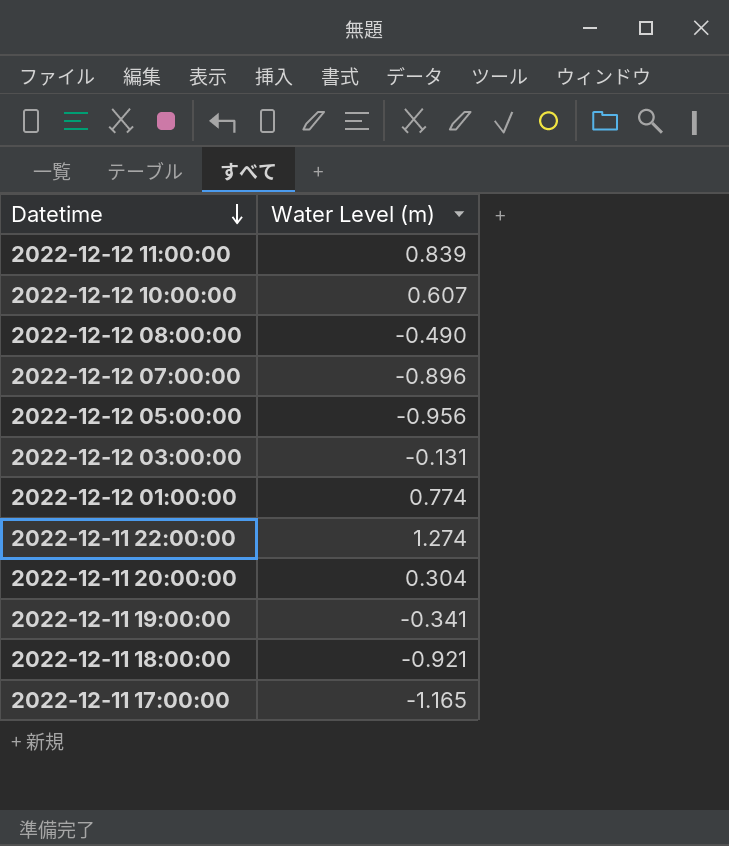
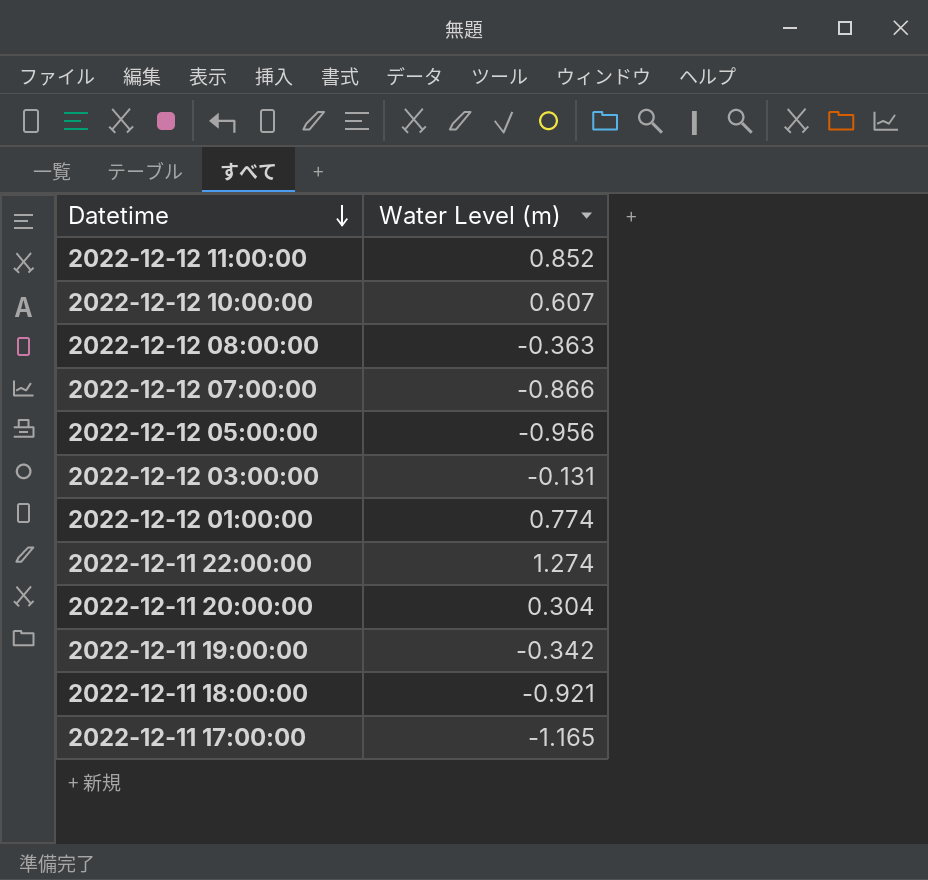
2022-12-12 11:00:00 | Water Level (m): 0.839 -> 0.852
2022-12-12 08:00:00 | Water Level (m): -0.490 -> -0.363
2022-12-12 07:00:00 | Water Level (m): -0.896 -> -0.866
2022-12-11 19:00:00 | Water Level (m): -0.341 -> -0.342

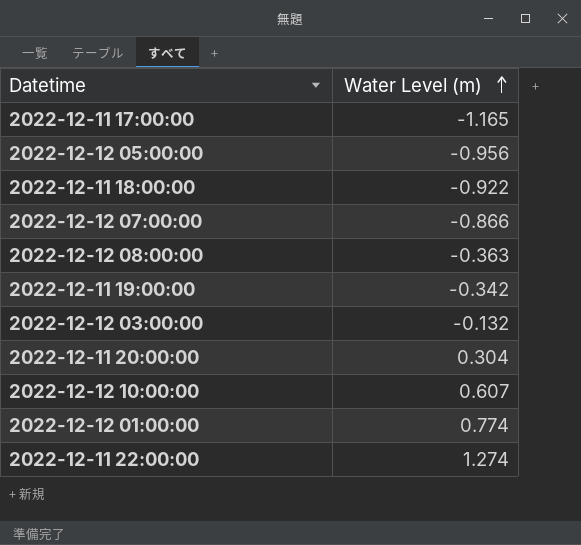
row order: Datetime descending -> Water Level (m) ascending
row 2022-12-12 11:00:00: 0.852 -> none
2022-12-11 18:00:00 | Water Level (m): -0.921 -> -0.922
2022-12-12 03:00:00 | Water Level (m): -0.131 -> -0.132

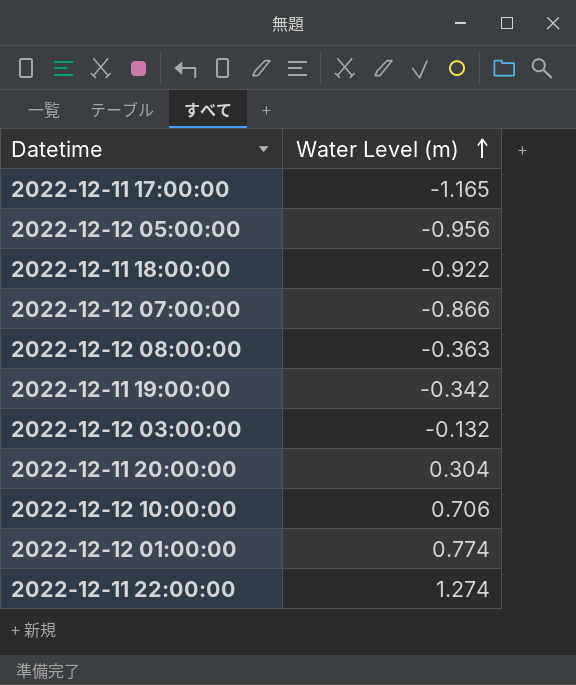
2022-12-12 10:00:00 | Water Level (m): 0.607 -> 0.706

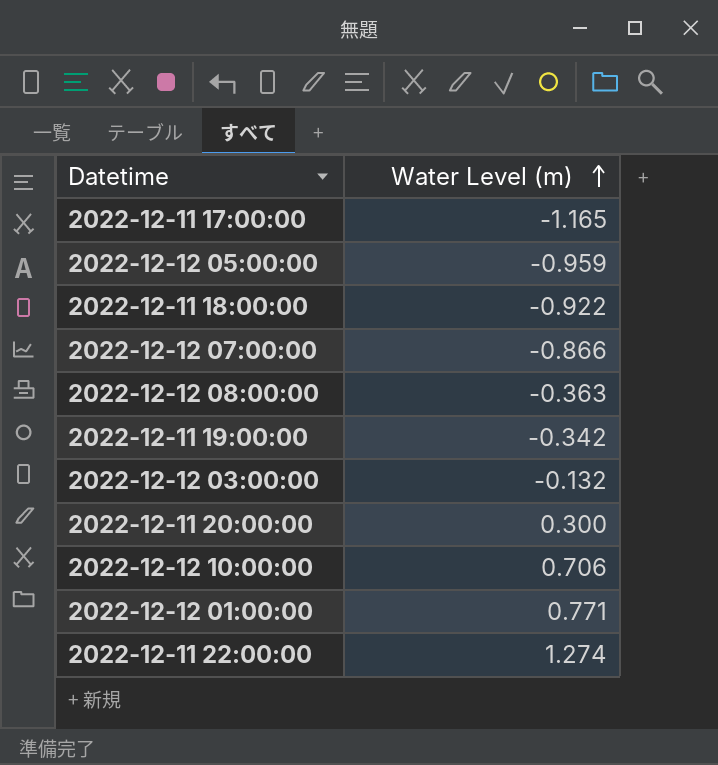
2022-12-12 05:00:00 | Water Level (m): -0.956 -> -0.959
2022-12-11 20:00:00 | Water Level (m): 0.304 -> 0.300
2022-12-12 01:00:00 | Water Level (m): 0.774 -> 0.771

